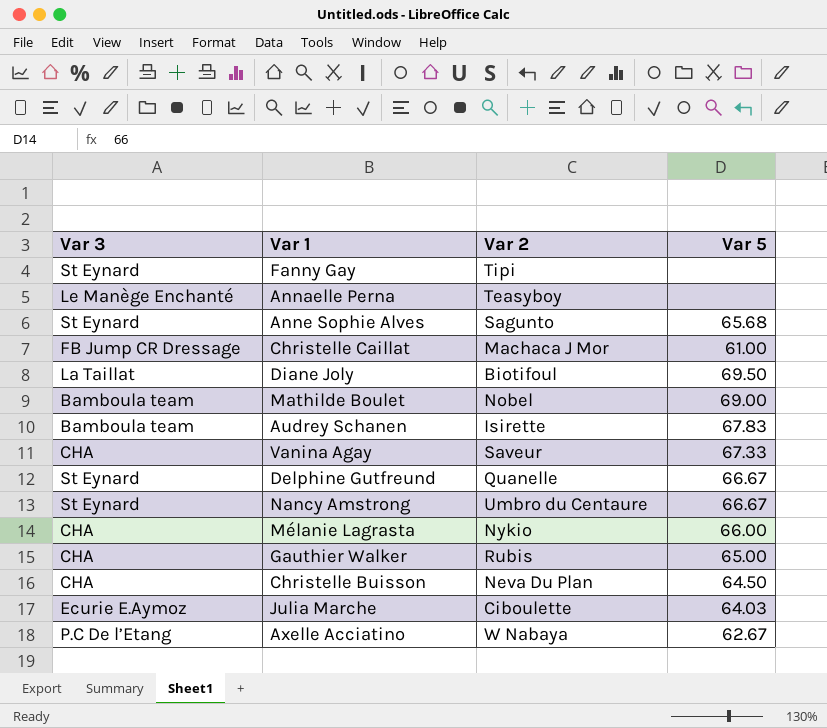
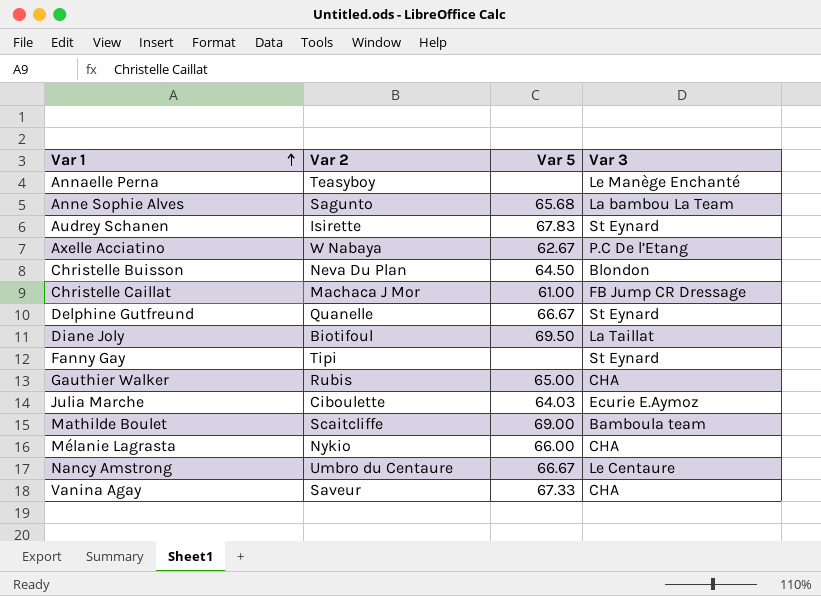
row order: none -> Var 1 ascending
column Var 3 | position: 1 -> 4
Anne Sophie Alves | Var 3: St Eynard -> La bambou La Team
Audrey Schanen | Var 3: Bamboula team -> St Eynard
Christelle Buisson | Var 3: CHA -> Blondon
Mathilde Boulet | Var 2: Nobel -> Scaitcliffe
Nancy Amstrong | Var 3: St Eynard -> Le Centaure

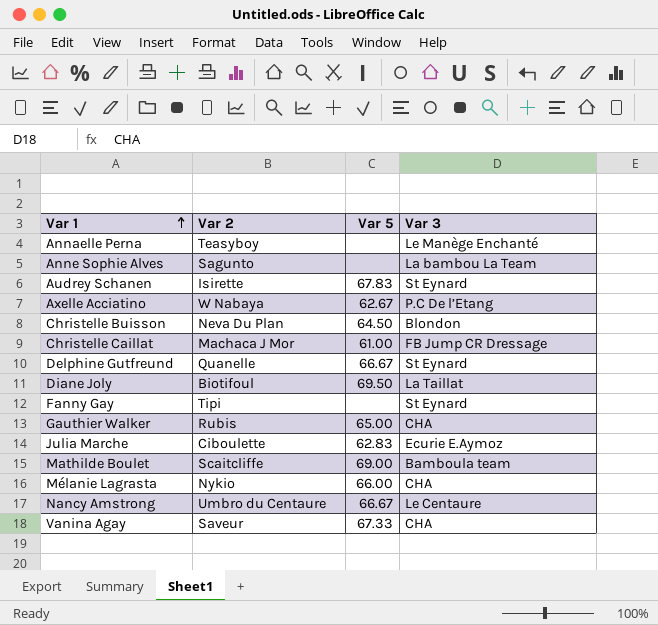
Anne Sophie Alves | Var 5: 65.68 -> none
Julia Marche | Var 5: 64.03 -> 62.83

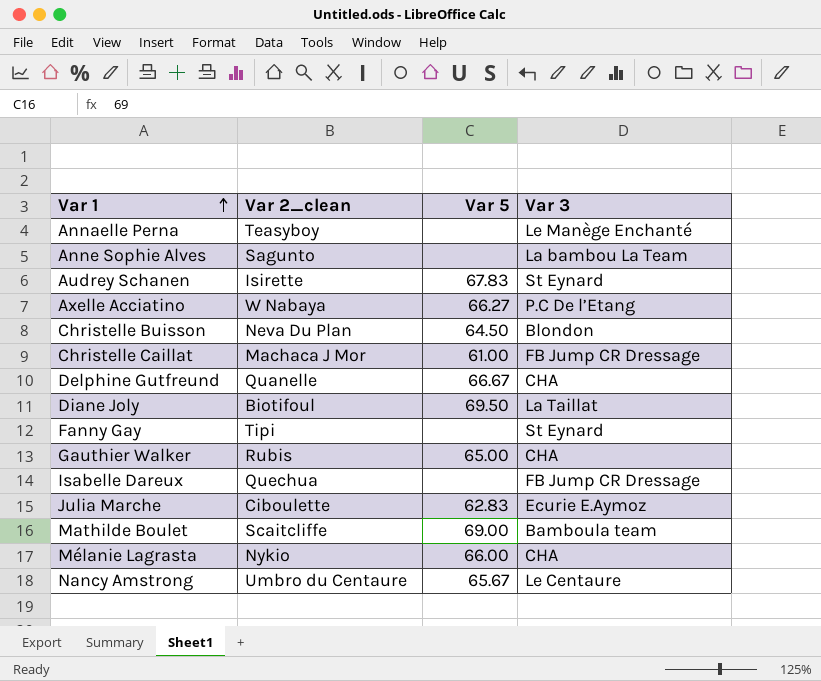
column name: Var 2 -> Var 2_clean
row Vanina Agay: Saveur | 67.33 | CHA -> none
Axelle Acciatino | Var 5: 62.67 -> 66.27
Delphine Gutfreund | Var 3: St Eynard -> CHA
row Isabelle Dareux: none -> Quechua | none | FB Jump CR Dressage
Nancy Amstrong | Var 5: 66.67 -> 65.67

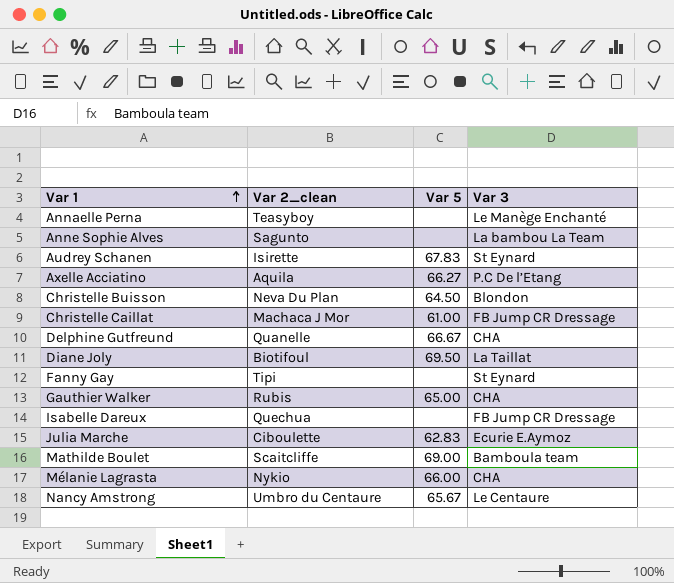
Axelle Acciatino | Var 2_clean: W Nabaya -> Aquila

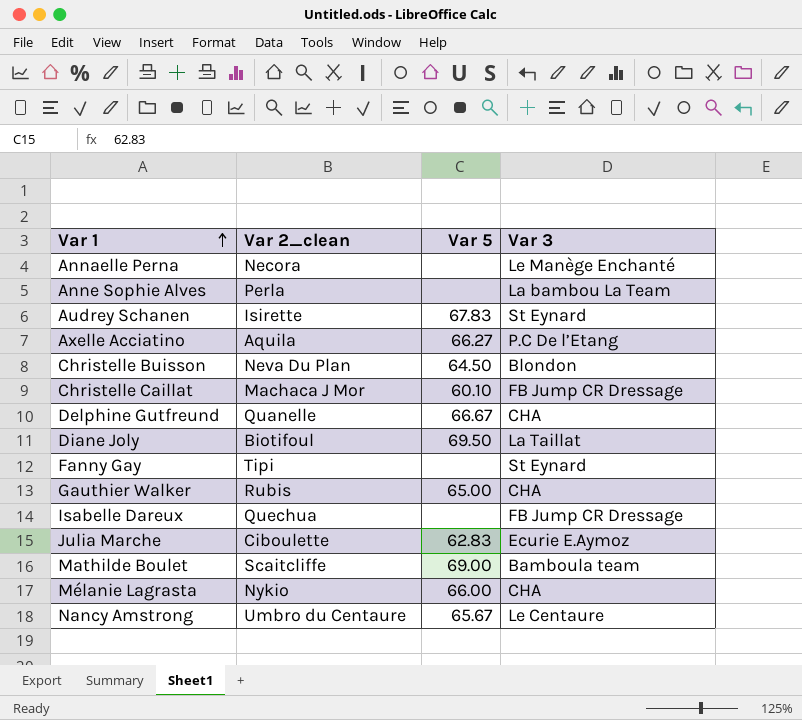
Annaelle Perna | Var 2_clean: Teasyboy -> Necora
Anne Sophie Alves | Var 2_clean: Sagunto -> Perla
Christelle Caillat | Var 5: 61.00 -> 60.10

